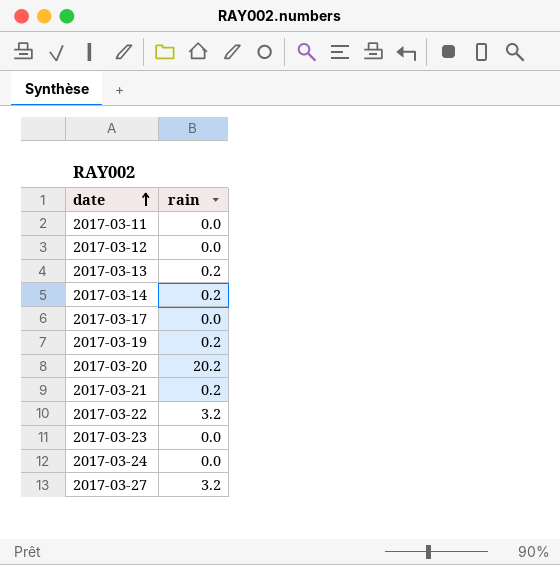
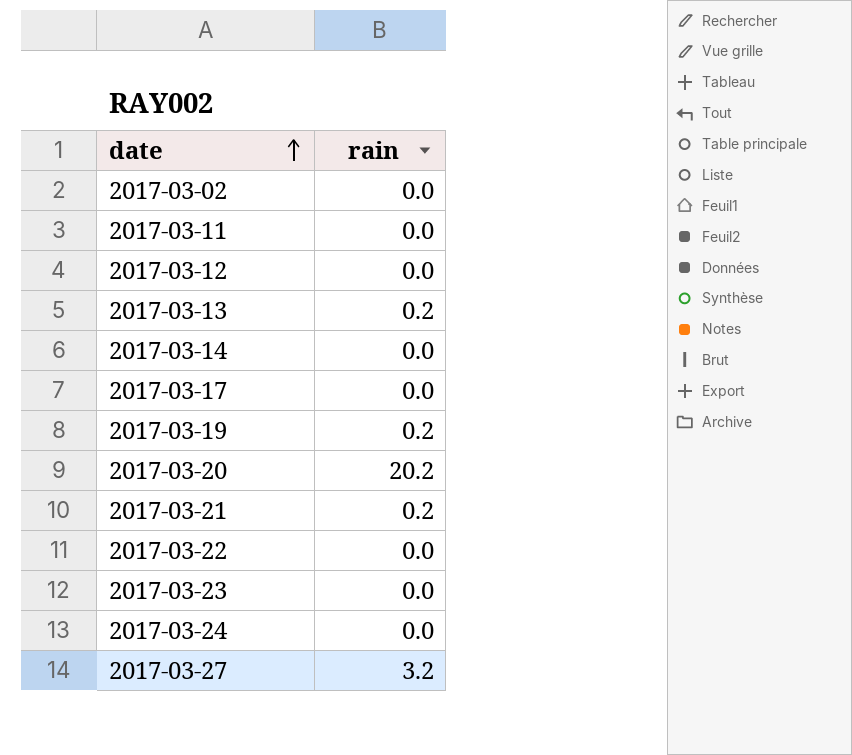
row 2017-03-02: none -> 0.0
2017-03-14 | rain: 0.2 -> 0.0
2017-03-22 | rain: 3.2 -> 0.0

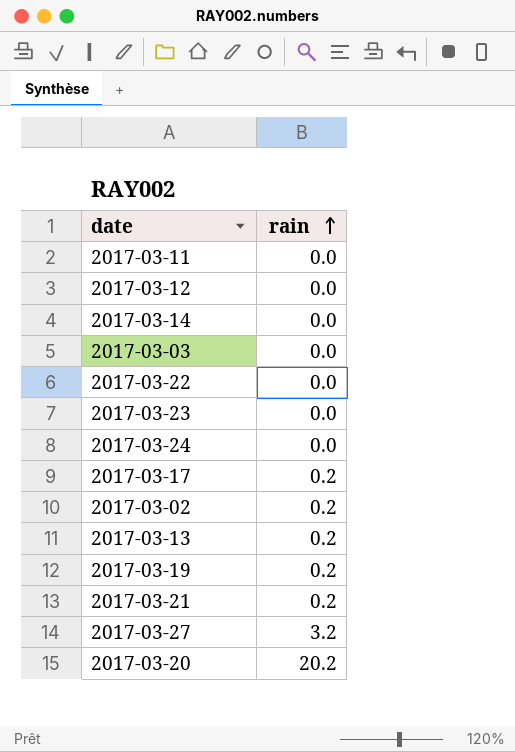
row order: date ascending -> rain ascending
row 2017-03-03: none -> 0.0
2017-03-17 | rain: 0.0 -> 0.2
2017-03-02 | rain: 0.0 -> 0.2

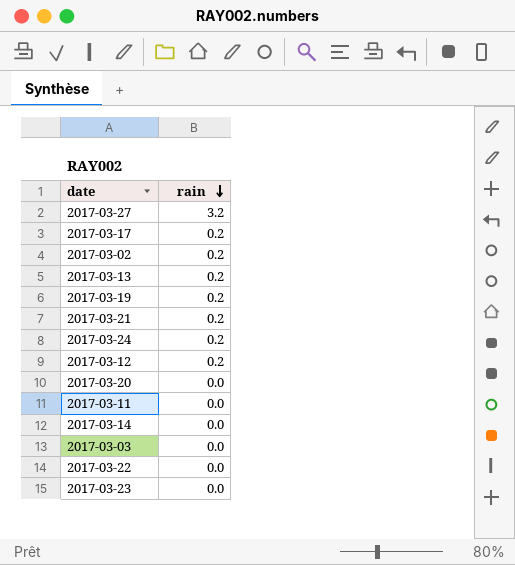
row order: rain ascending -> rain descending
2017-03-24 | rain: 0.0 -> 0.2
2017-03-12 | rain: 0.0 -> 0.2
2017-03-20 | rain: 20.2 -> 0.0

